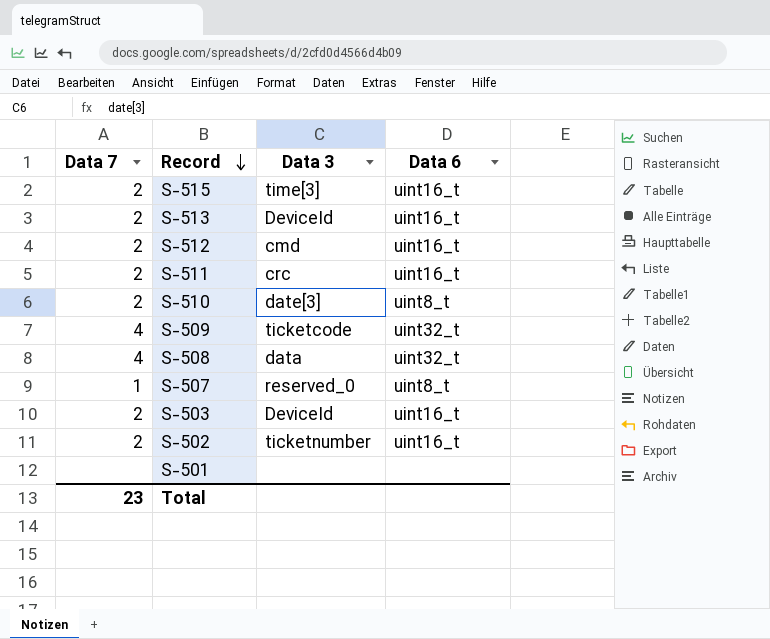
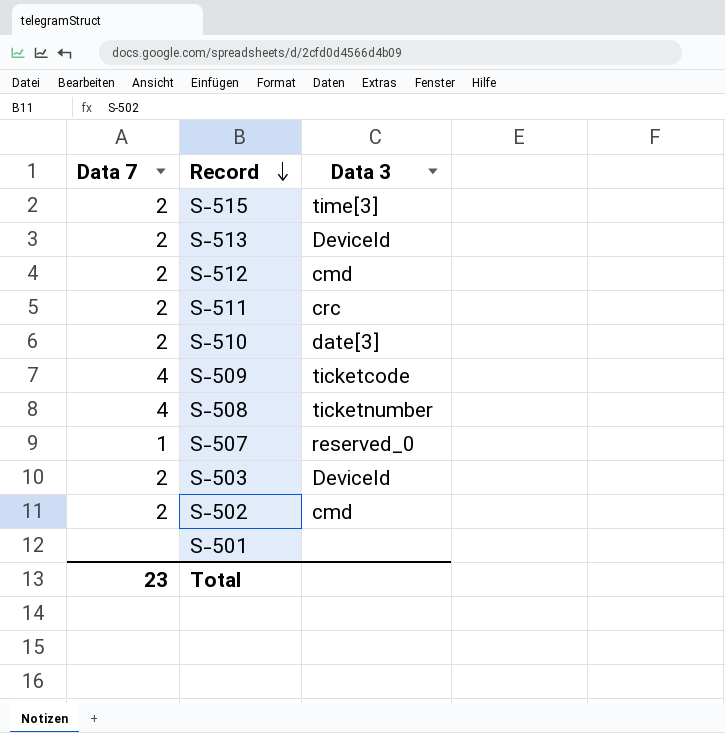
column Data 6 | position: 4 -> none
S-508 | Data 3: data -> ticketnumber
S-502 | Data 3: ticketnumber -> cmd

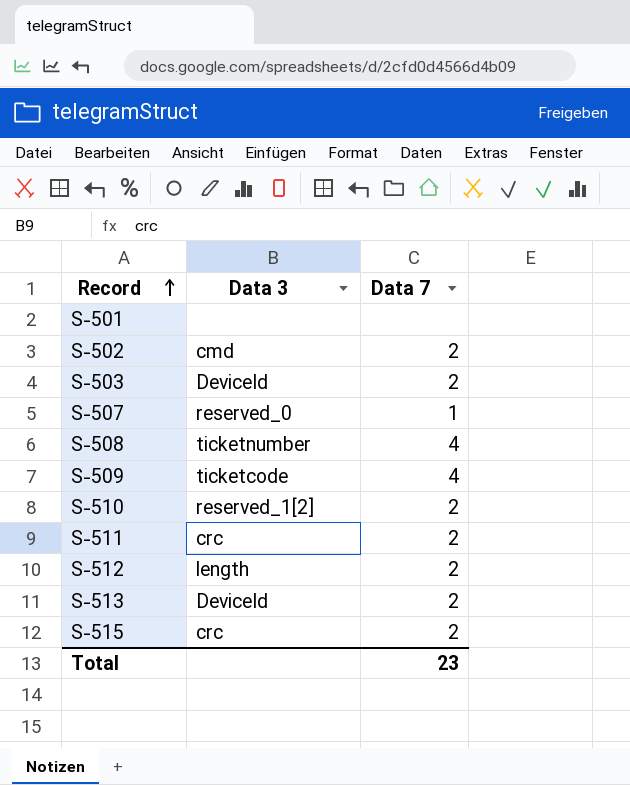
row order: Record descending -> Record ascending
column Data 7 | position: 1 -> 3
S-510 | Data 3: date[3] -> reserved_1[2]
S-512 | Data 3: cmd -> length
S-515 | Data 3: time[3] -> crc

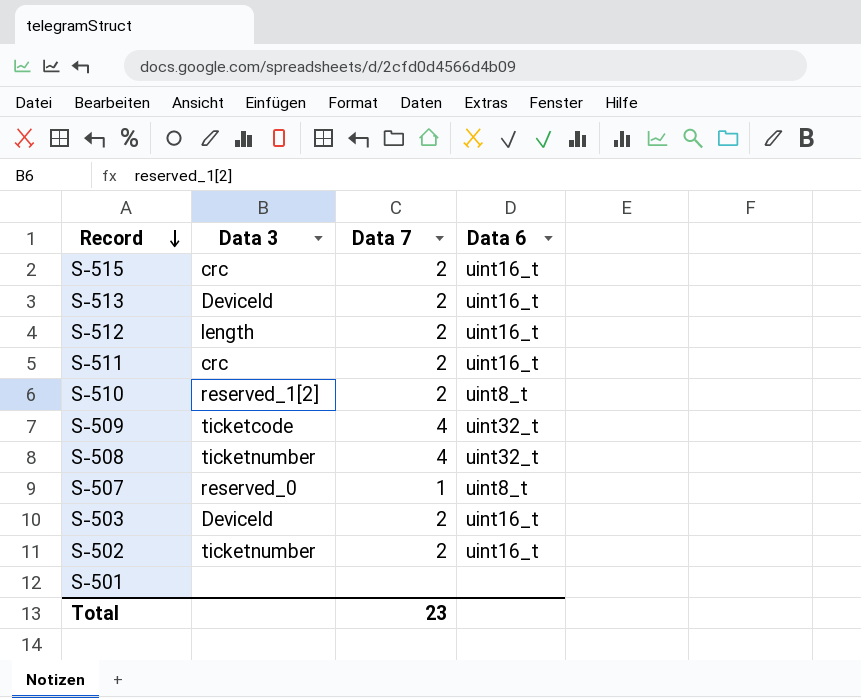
row order: Record ascending -> Record descending
column Data 6 | position: none -> 4
S-502 | Data 3: cmd -> ticketnumber

